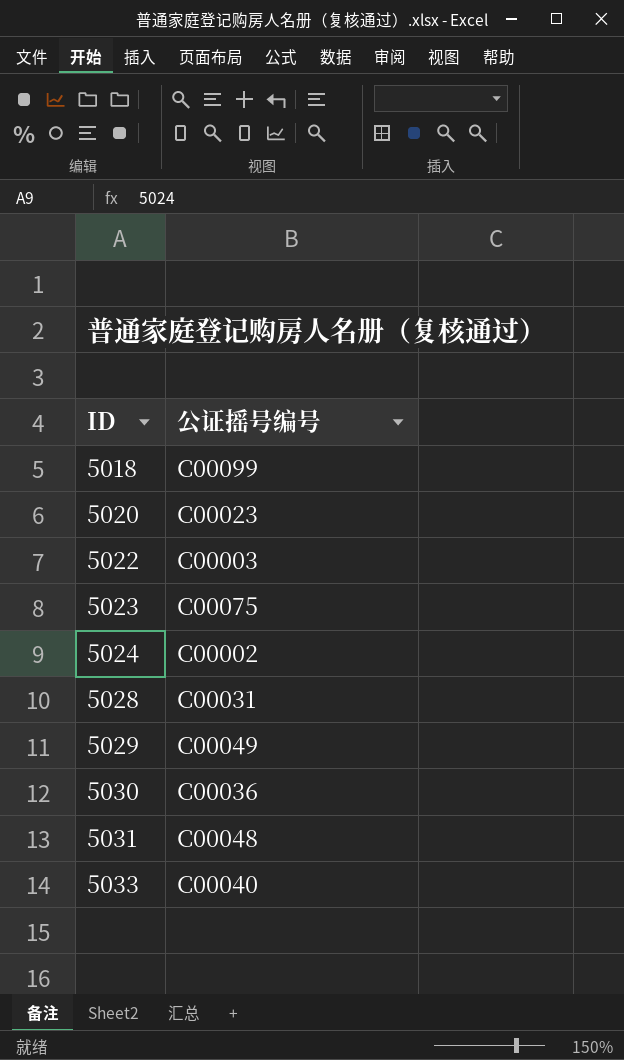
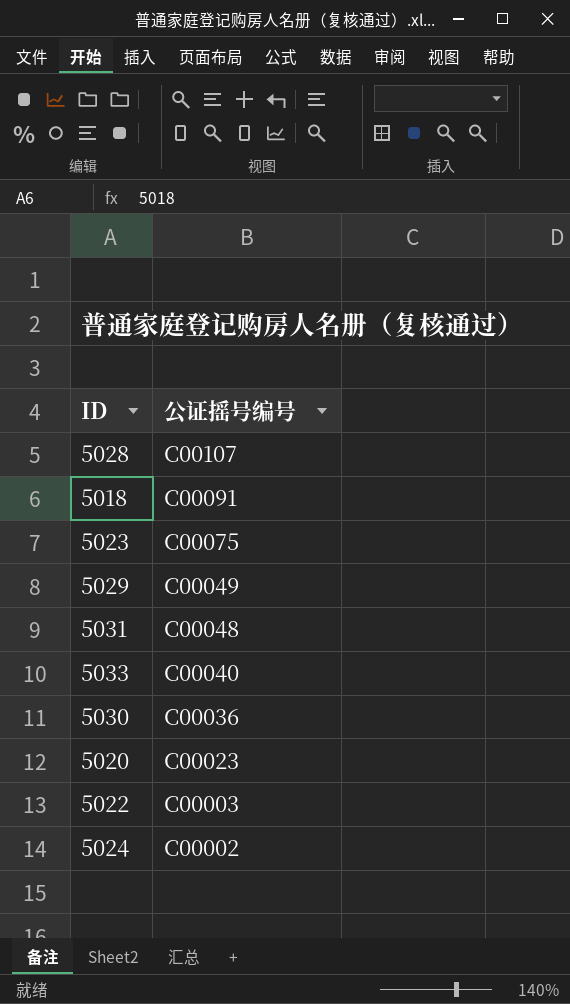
row order: ID ascending -> 公证摇号编号 descending
5028 | 公证摇号编号: C00031 -> C00107
5018 | 公证摇号编号: C00099 -> C00091

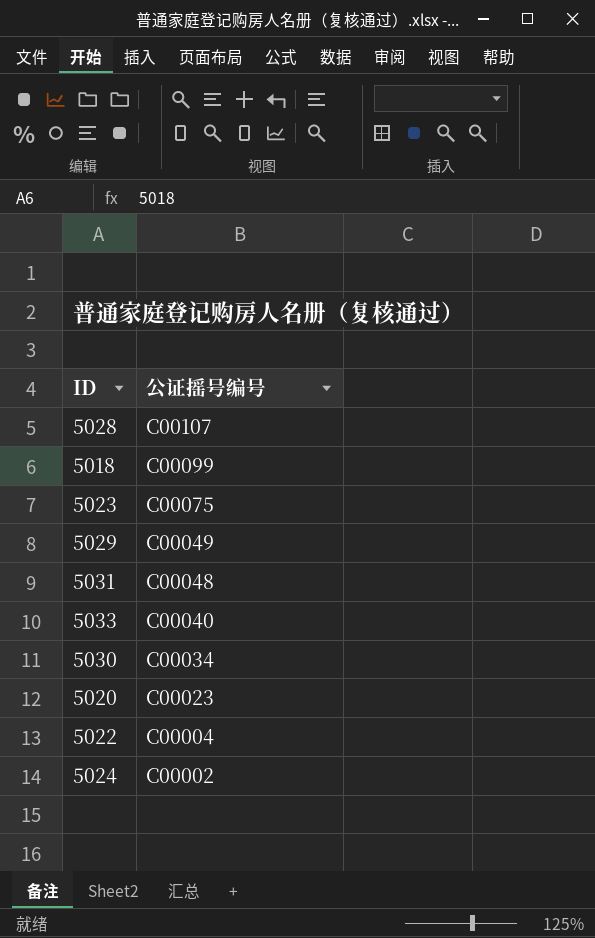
5018 | 公证摇号编号: C00091 -> C00099
5030 | 公证摇号编号: C00036 -> C00034
5022 | 公证摇号编号: C00003 -> C00004

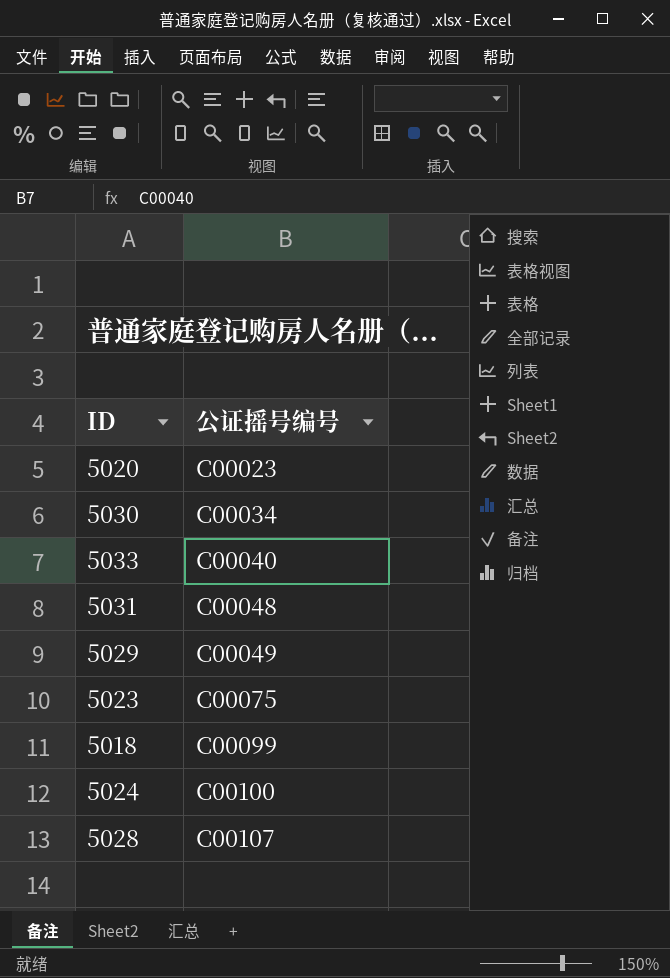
row order: 公证摇号编号 descending -> 公证摇号编号 ascending
row 5022: C00004 -> none
5024 | 公证摇号编号: C00002 -> C00100

